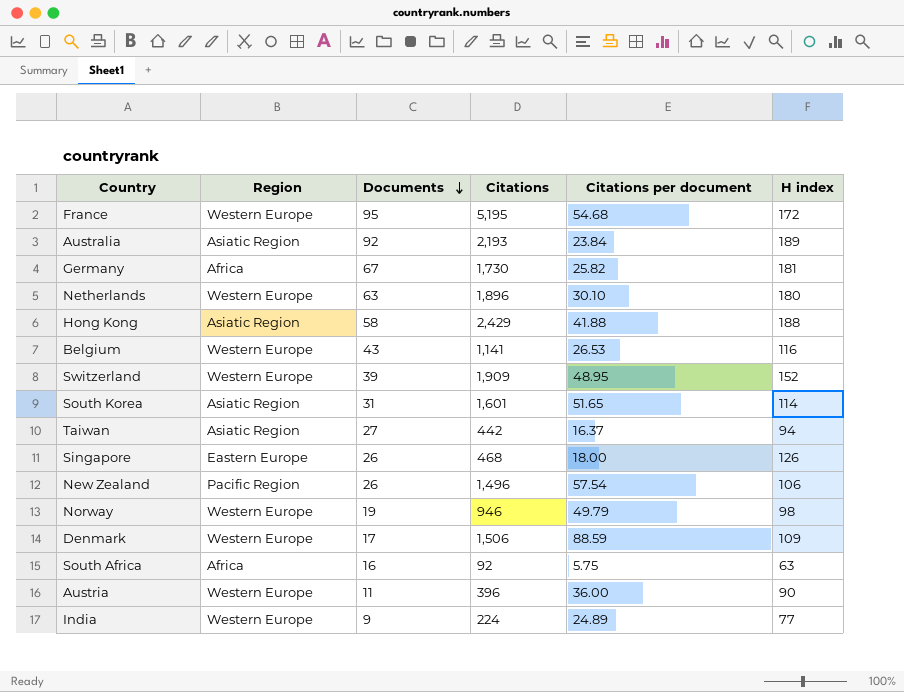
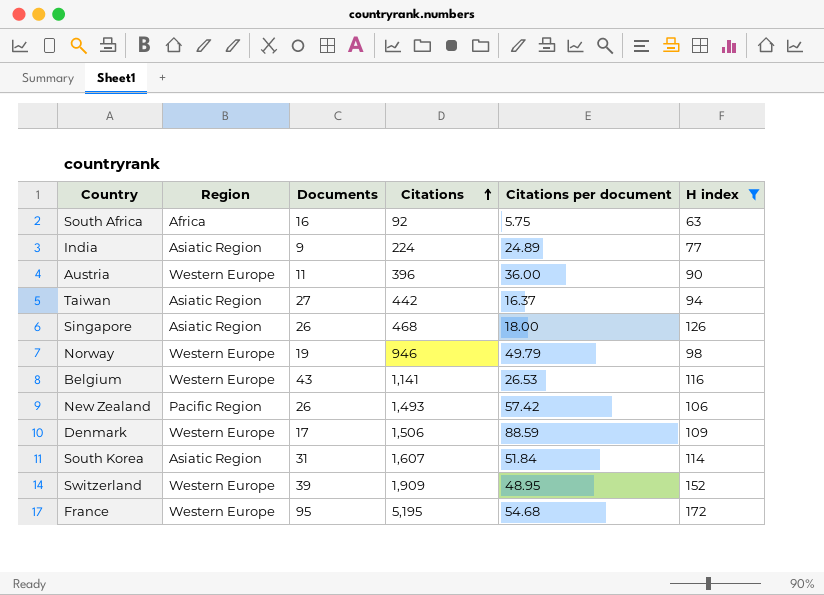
filter: none -> H index <= 172
row order: Documents descending -> Citations ascending
India | Region: Western Europe -> Asiatic Region
Singapore | Region: Eastern Europe -> Asiatic Region
New Zealand | Citations: 1,496 -> 1,493
New Zealand | Citations per document: 57.54 -> 57.42
South Korea | Citations: 1,601 -> 1,607
South Korea | Citations per document: 51.65 -> 51.84

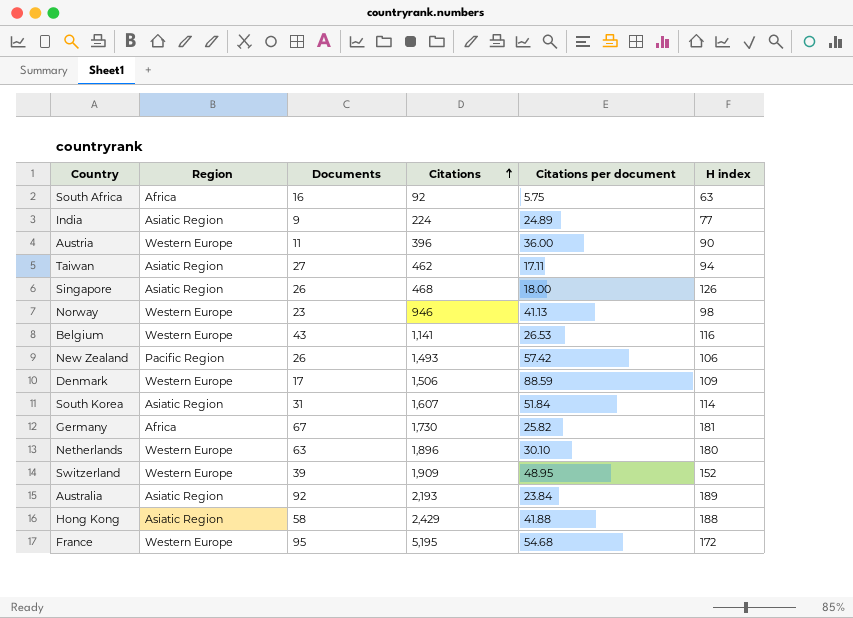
filter: H index <= 172 -> none
Taiwan | Citations: 442 -> 462
Taiwan | Citations per document: 16.37 -> 17.11
Norway | Documents: 19 -> 23
Norway | Citations per document: 49.79 -> 41.13

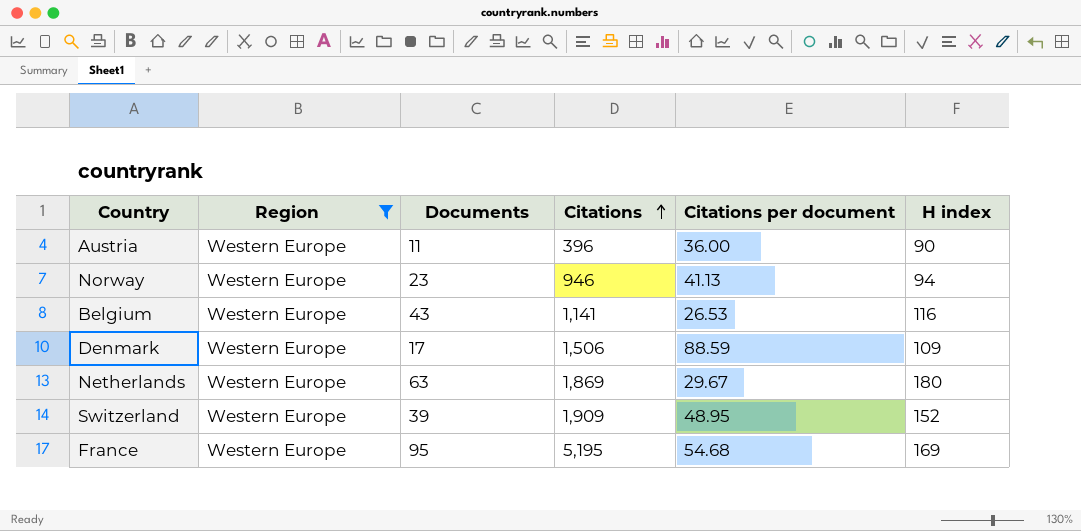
filter: none -> Region = Western Europe
Norway | H index: 98 -> 94
Netherlands | Citations: 1,896 -> 1,869
Netherlands | Citations per document: 30.10 -> 29.67
France | H index: 172 -> 169

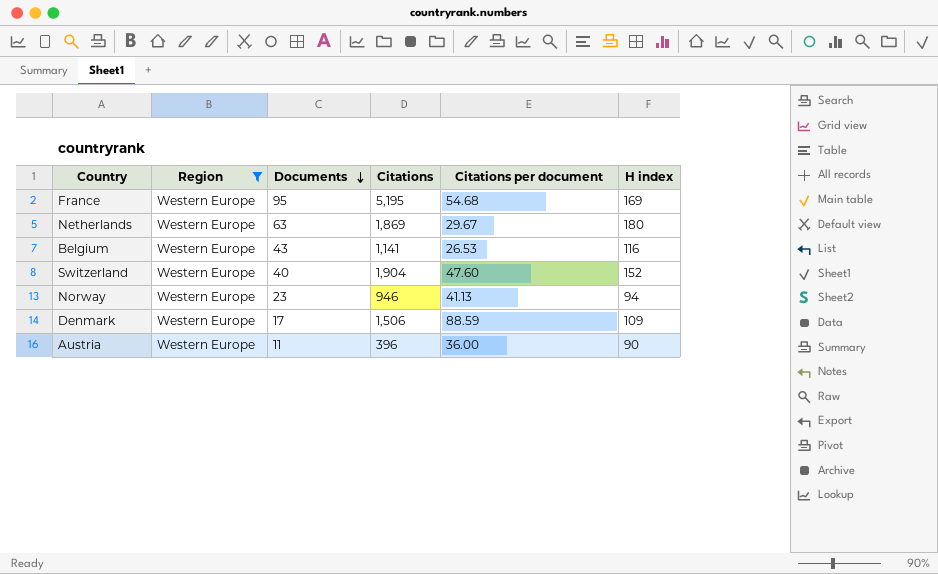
row order: Citations ascending -> Documents descending
Switzerland | Documents: 39 -> 40
Switzerland | Citations: 1,909 -> 1,904
Switzerland | Citations per document: 48.95 -> 47.60

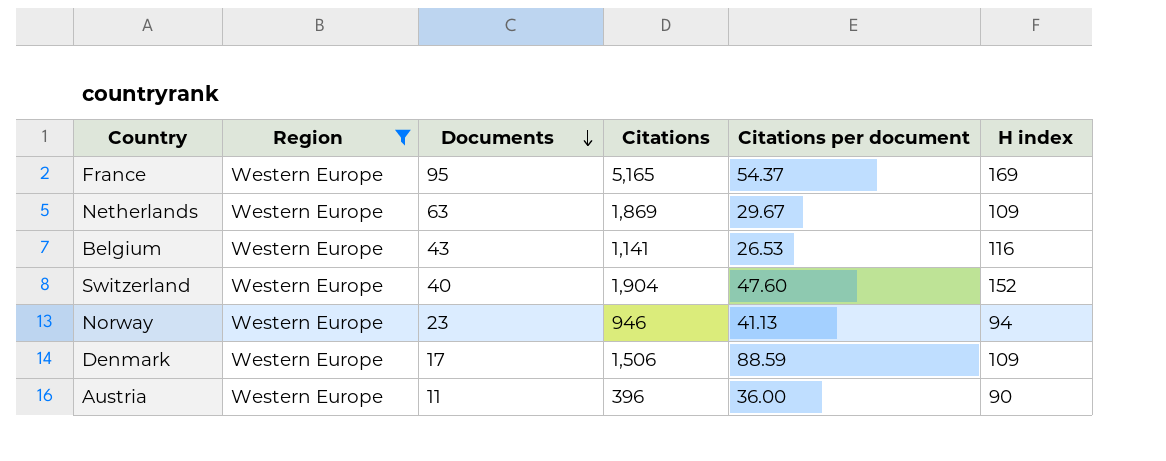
France | Citations: 5,195 -> 5,165
France | Citations per document: 54.68 -> 54.37
Netherlands | H index: 180 -> 109

